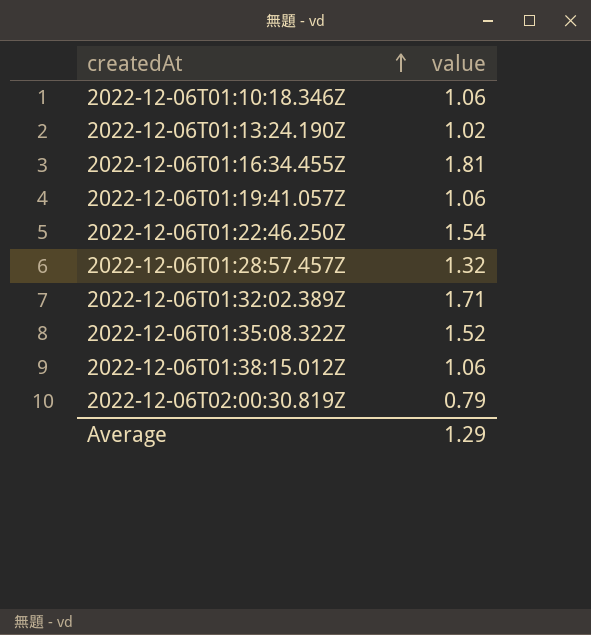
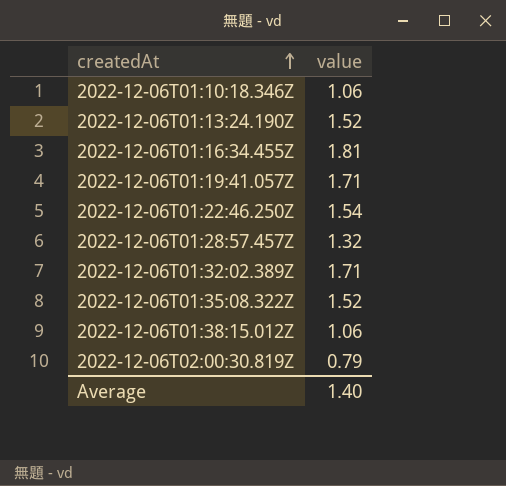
2022-12-06T01:13:24.190Z | value: 1.02 -> 1.52
2022-12-06T01:19:41.057Z | value: 1.06 -> 1.71
Average | value: 1.29 -> 1.40

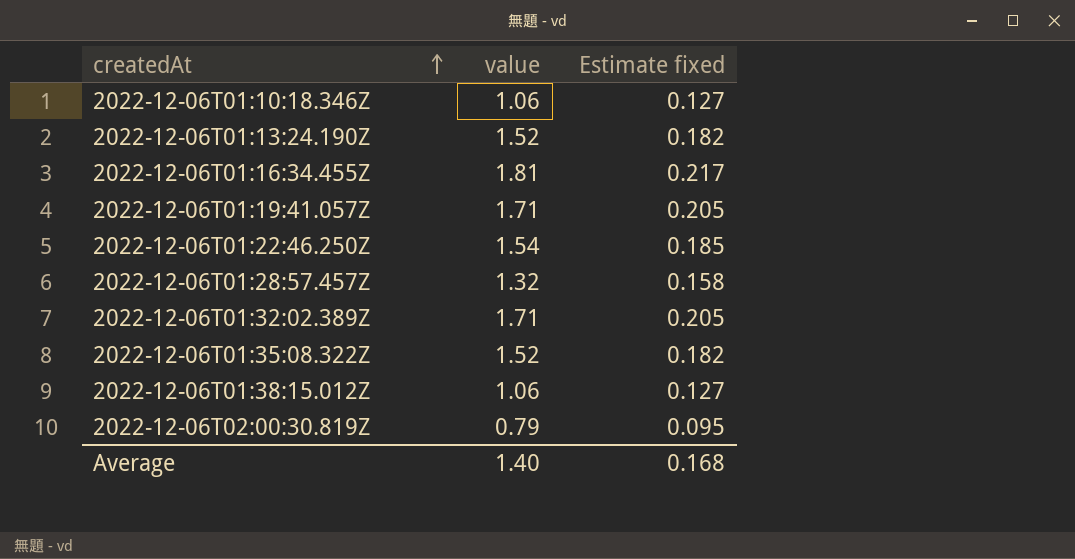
column Estimate fixed | formula: none -> [value] * 0.12

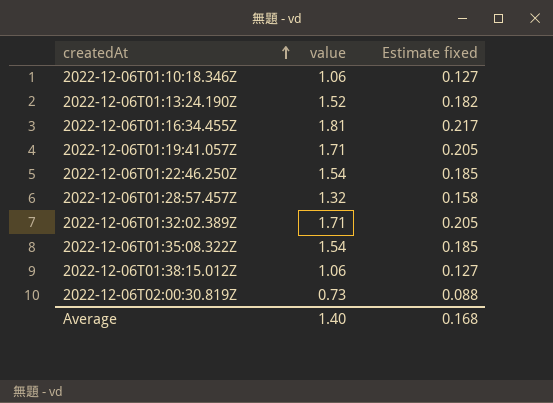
2022-12-06T01:35:08.322Z | value: 1.52 -> 1.54
2022-12-06T01:35:08.322Z | Estimate fixed: 0.182 -> 0.185
2022-12-06T02:00:30.819Z | value: 0.79 -> 0.73
2022-12-06T02:00:30.819Z | Estimate fixed: 0.095 -> 0.088

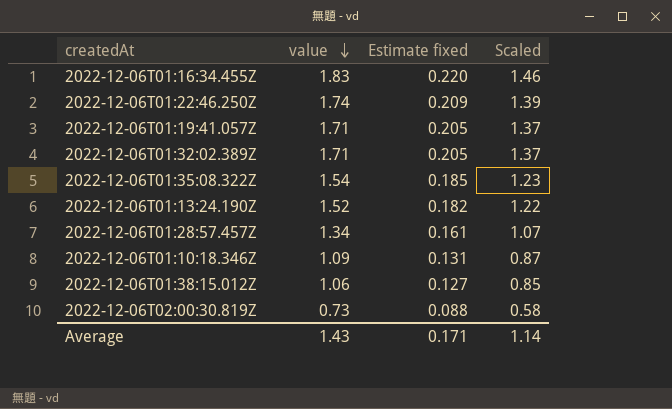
row order: createdAt ascending -> value descending
column Scaled | formula: none -> [value] * 0.8
2022-12-06T01:16:34.455Z | value: 1.81 -> 1.83
2022-12-06T01:16:34.455Z | Estimate fixed: 0.217 -> 0.220
2022-12-06T01:22:46.250Z | value: 1.54 -> 1.74
2022-12-06T01:22:46.250Z | Estimate fixed: 0.185 -> 0.209
2022-12-06T01:28:57.457Z | value: 1.32 -> 1.34
2022-12-06T01:28:57.457Z | Estimate fixed: 0.158 -> 0.161
2022-12-06T01:10:18.346Z | value: 1.06 -> 1.09
2022-12-06T01:10:18.346Z | Estimate fixed: 0.127 -> 0.131
Average | value: 1.40 -> 1.43
Average | Estimate fixed: 0.168 -> 0.171

